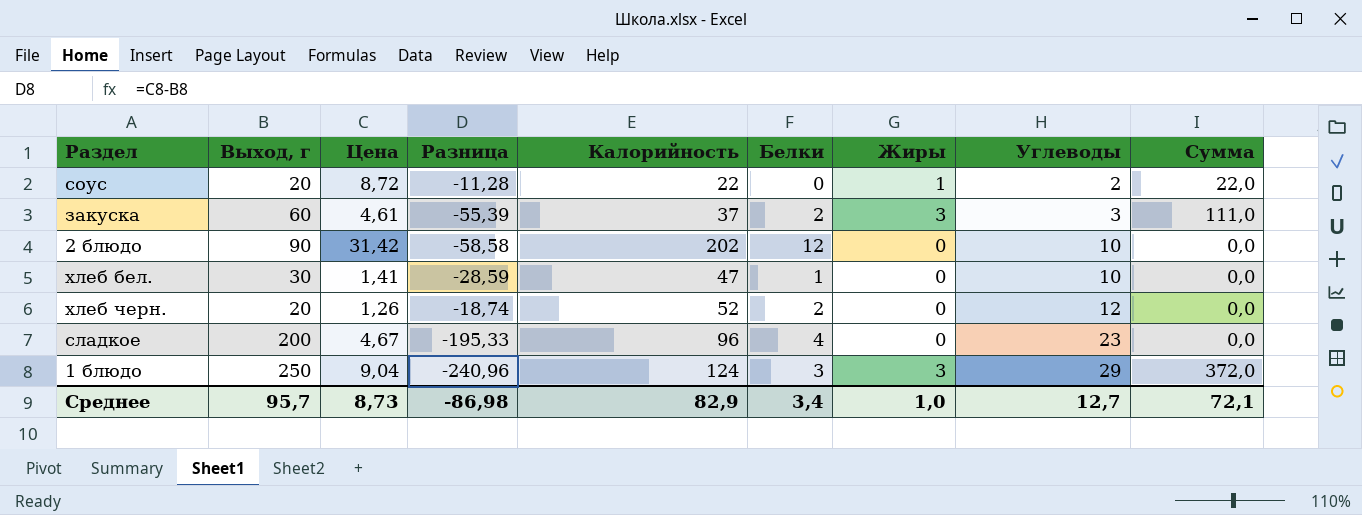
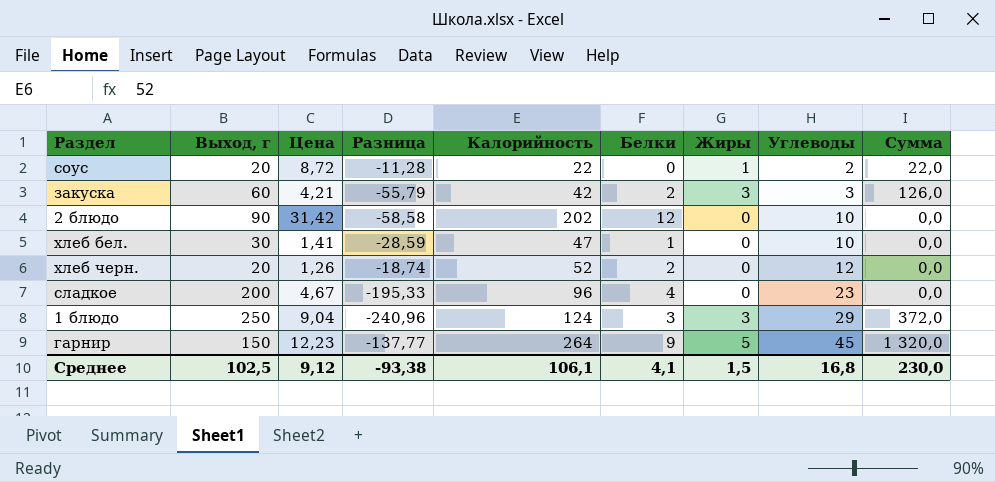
закуска | Цена: 4,61 -> 4,21
закуска | Разница: -55,39 -> -55,79
закуска | Калорийность: 37 -> 42
закуска | Сумма: 111,0 -> 126,0
row гарнир: none -> 150 | 12,23 | -137,77 | 264 | 9 | 5 | 45 | 1 320,0
Среднее | Выход, г: 95,7 -> 102,5
Среднее | Цена: 8,73 -> 9,12
Среднее | Разница: -86,98 -> -93,38
Среднее | Калорийность: 82,9 -> 106,1
Среднее | Белки: 3,4 -> 4,1
Среднее | Жиры: 1,0 -> 1,5
Среднее | Углеводы: 12,7 -> 16,8
Среднее | Сумма: 72,1 -> 230,0

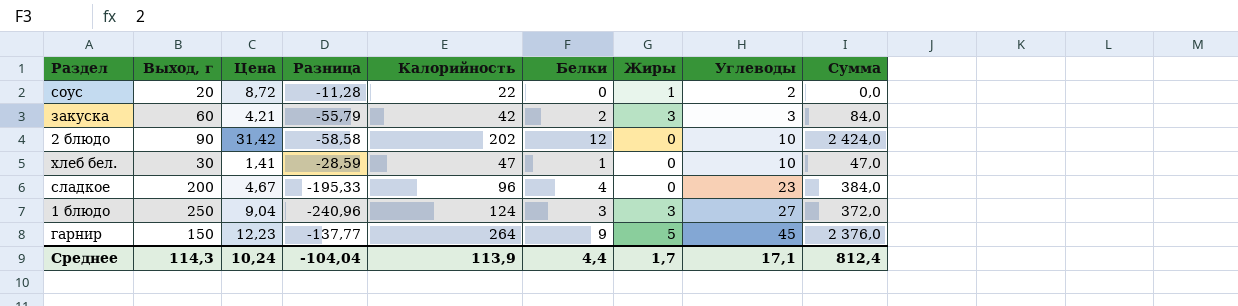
column Сумма | formula: [Калорийность] * [Жиры] -> [Калорийность] * [Белки]
row хлеб черн.: 20 | 1,26 | -18,74 | 52 | 2 | 0 | 12 | 0,0 -> none
1 блюдо | Углеводы: 29 -> 27
Среднее | Выход, г: 102,5 -> 114,3
Среднее | Цена: 9,12 -> 10,24
Среднее | Разница: -93,38 -> -104,04
Среднее | Калорийность: 106,1 -> 113,9
Среднее | Белки: 4,1 -> 4,4
Среднее | Жиры: 1,5 -> 1,7
Среднее | Углеводы: 16,8 -> 17,1
Среднее | Сумма: 230,0 -> 812,4

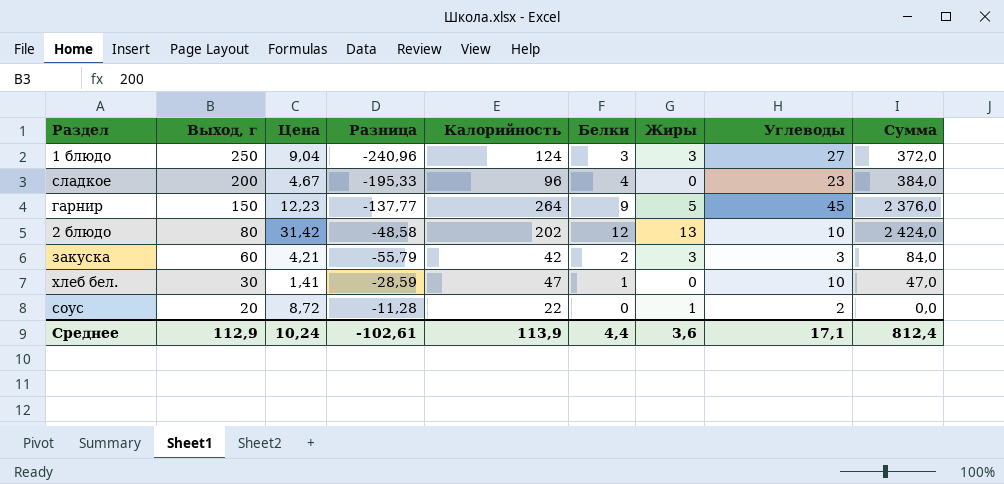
row order: Углеводы ascending -> Выход, г descending
2 блюдо | Выход, г: 90 -> 80
2 блюдо | Разница: -58,58 -> -48,58
2 блюдо | Жиры: 0 -> 13
Среднее | Выход, г: 114,3 -> 112,9
Среднее | Разница: -104,04 -> -102,61
Среднее | Жиры: 1,7 -> 3,6

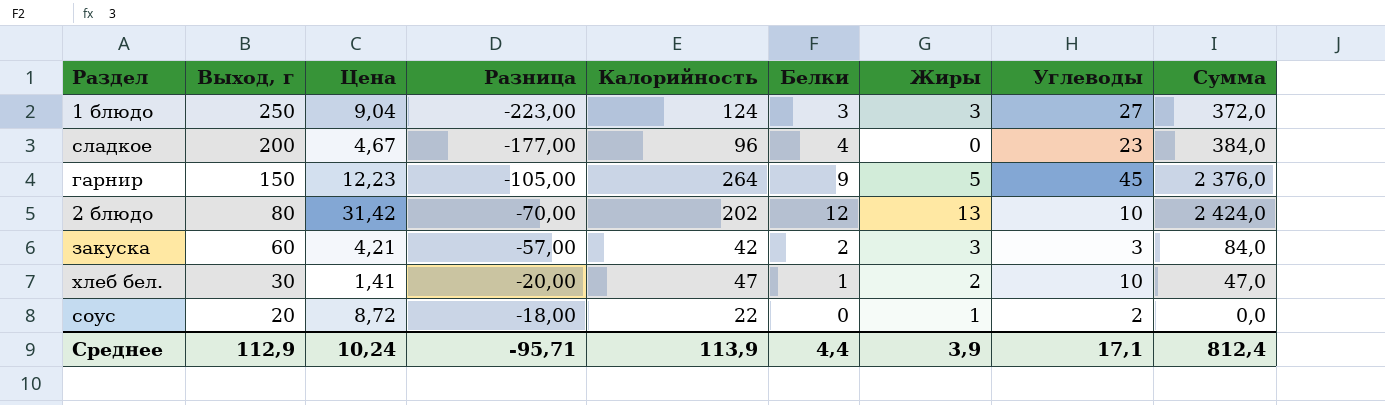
column Разница | formula: [Цена] - [Выход, г] -> [Углеводы] - [Выход, г]
хлеб бел. | Жиры: 0 -> 2
Среднее | Разница: -102,61 -> -95,71
Среднее | Жиры: 3,6 -> 3,9

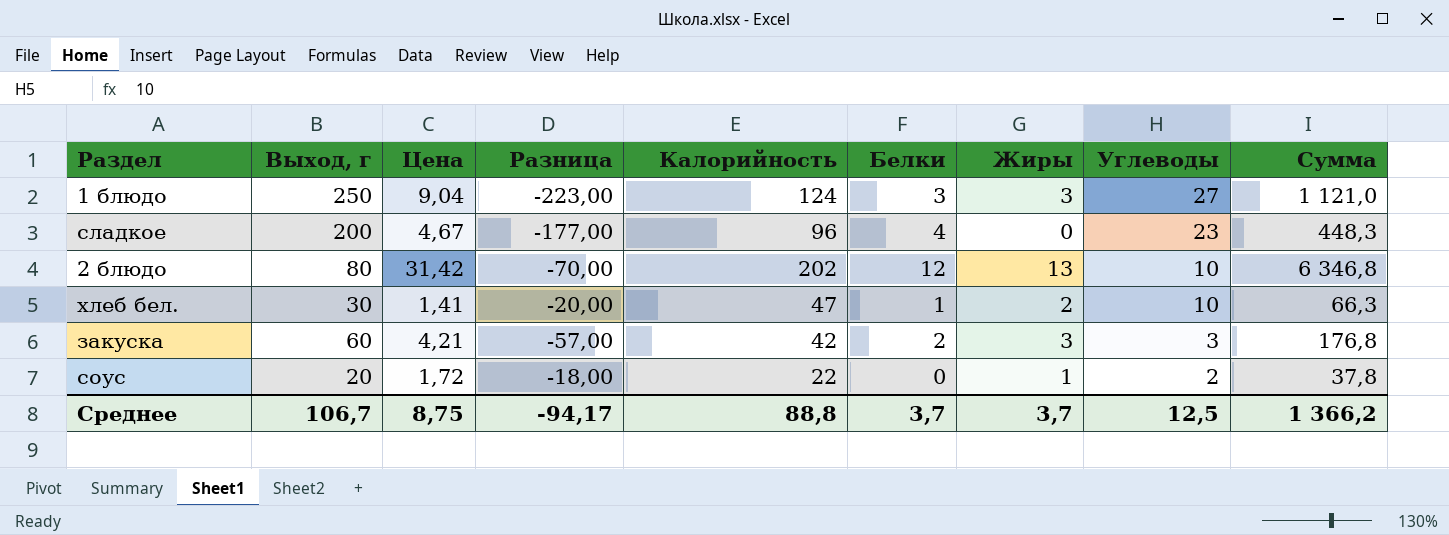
row order: Выход, г descending -> Углеводы descending
column Сумма | formula: [Калорийность] * [Белки] -> [Цена] * [Калорийность]
row гарнир: 150 | 12,23 | -105,00 | 264 | 9 | 5 | 45 | 2 376,0 -> none
соус | Цена: 8,72 -> 1,72
Среднее | Выход, г: 112,9 -> 106,7
Среднее | Цена: 10,24 -> 8,75
Среднее | Разница: -95,71 -> -94,17
Среднее | Калорийность: 113,9 -> 88,8
Среднее | Белки: 4,4 -> 3,7
Среднее | Жиры: 3,9 -> 3,7
Среднее | Углеводы: 17,1 -> 12,5
Среднее | Сумма: 812,4 -> 1 366,2

